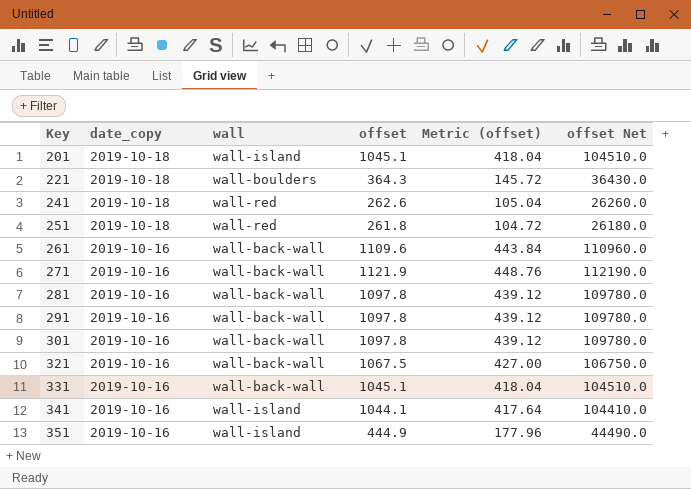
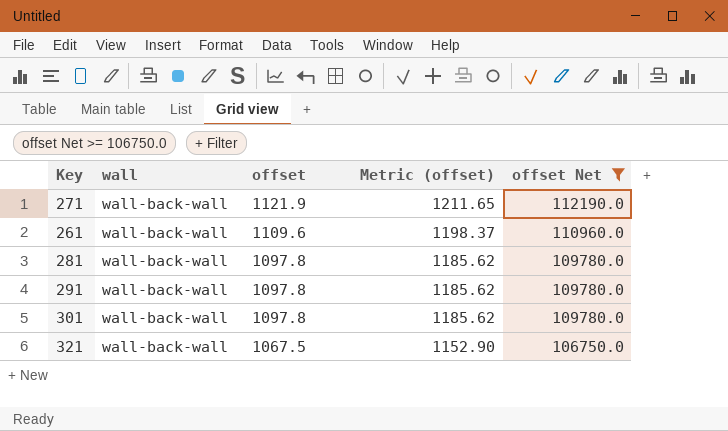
filter: none -> offset Net >= 106750.0
row order: Key ascending -> offset descending
column date_copy | position: 2 -> none
column Metric (offset) | formula: [offset] * 0.4 -> [offset] * 1.08

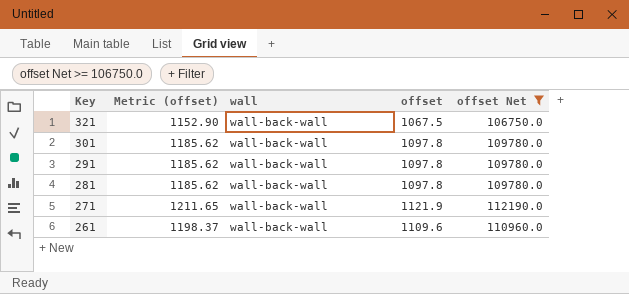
row order: offset descending -> Key descending
column Metric (offset) | position: 4 -> 2

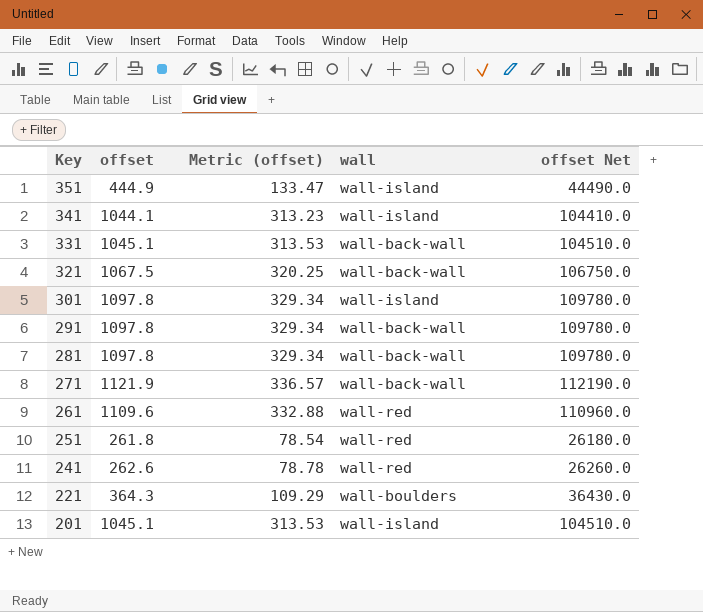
filter: offset Net >= 106750.0 -> none
column offset | position: 4 -> 2
column Metric (offset) | formula: [offset] * 1.08 -> [offset] * 0.3
301 | wall: wall-back-wall -> wall-island
261 | wall: wall-back-wall -> wall-red

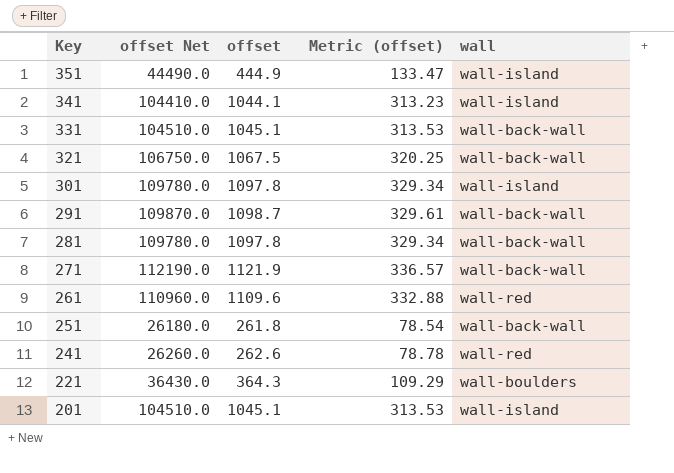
column offset Net | position: 5 -> 2
291 | offset Net: 109780.0 -> 109870.0
291 | offset: 1097.8 -> 1098.7
291 | Metric (offset): 329.34 -> 329.61
251 | wall: wall-red -> wall-back-wall

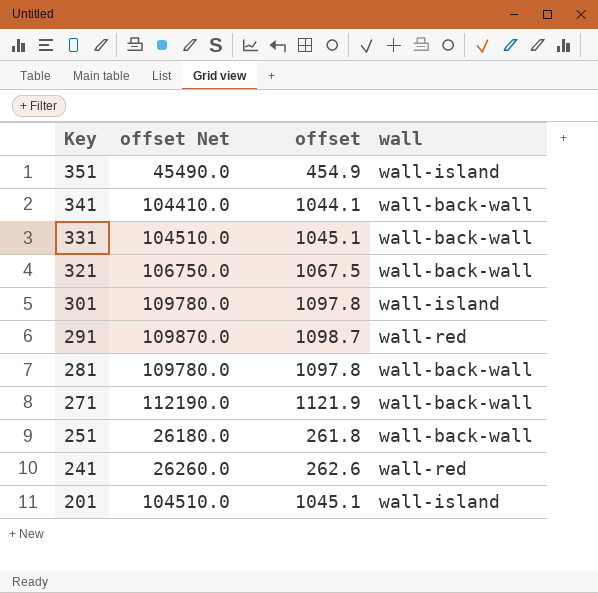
column Metric (offset) | formula: [offset] * 0.3 -> none
row 261: 110960.0 | 1109.6 | 332.88 | wall-red -> none
row 221: 36430.0 | 364.3 | 109.29 | wall-boulders -> none
351 | offset Net: 44490.0 -> 45490.0
351 | offset: 444.9 -> 454.9
341 | wall: wall-island -> wall-back-wall
291 | wall: wall-back-wall -> wall-red

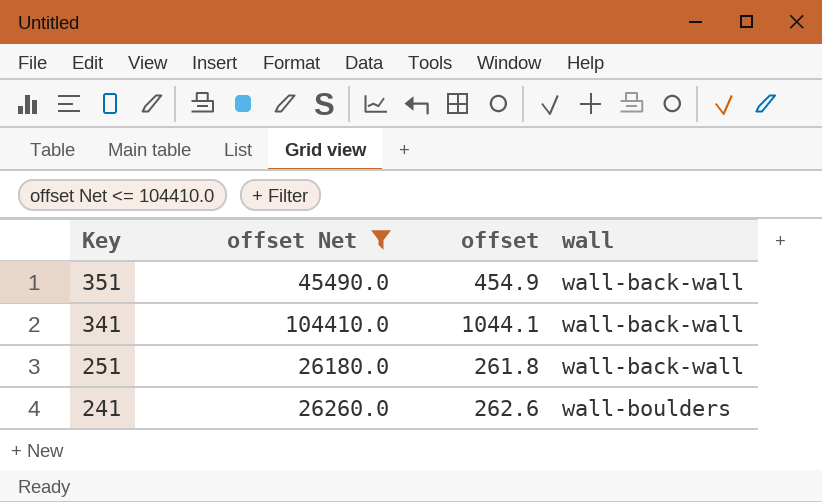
filter: none -> offset Net <= 104410.0
351 | wall: wall-island -> wall-back-wall
241 | wall: wall-red -> wall-boulders

